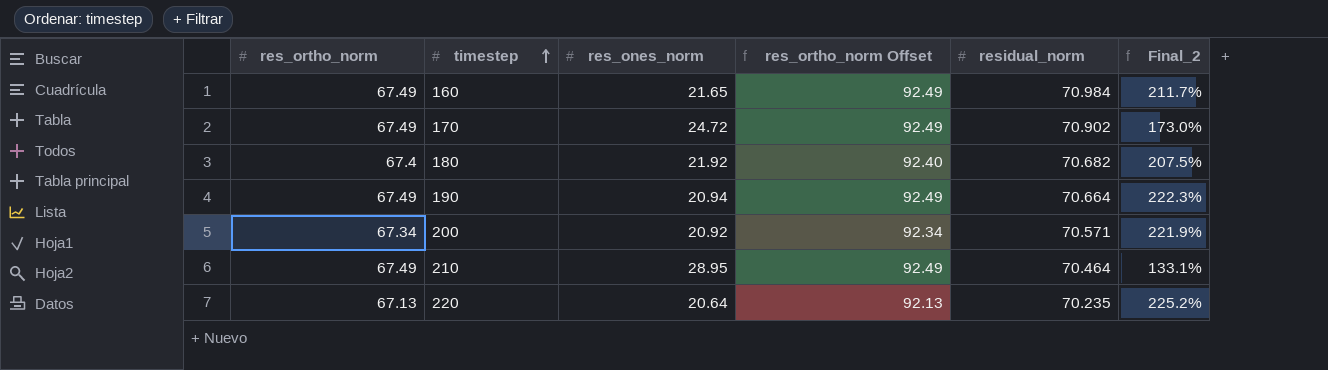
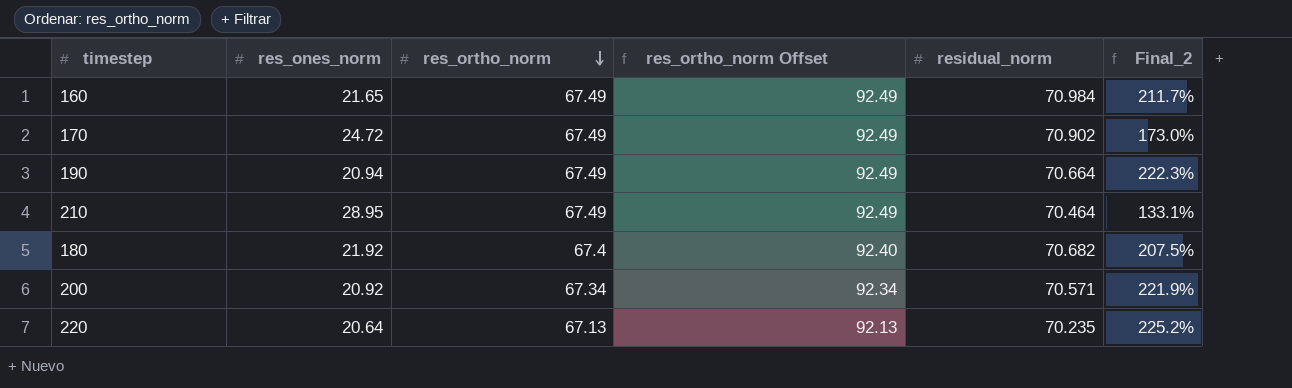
row order: timestep ascending -> res_ortho_norm descending
column res_ortho_norm | position: 1 -> 3

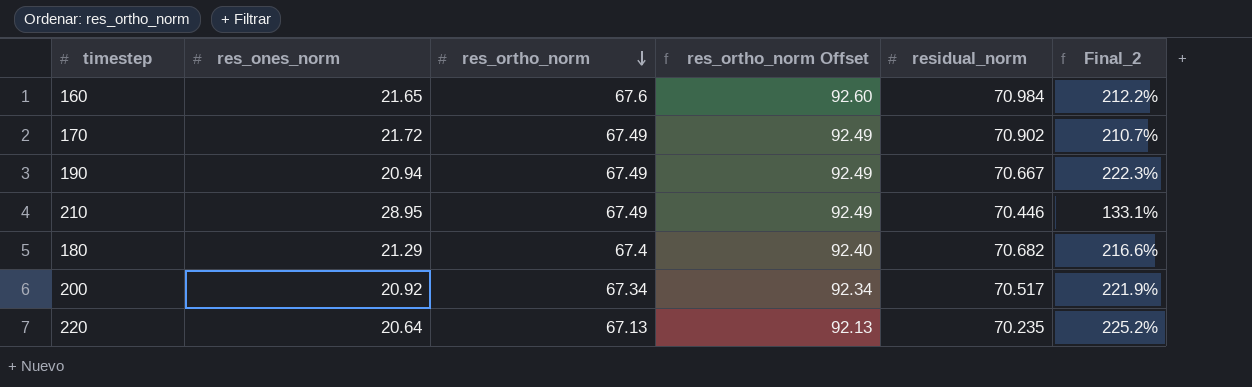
160 | res_ortho_norm: 67.49 -> 67.6
160 | res_ortho_norm Offset: 92.49 -> 92.60
160 | Final_2: 211.7% -> 212.2%
170 | res_ones_norm: 24.72 -> 21.72
170 | Final_2: 173.0% -> 210.7%
190 | residual_norm: 70.664 -> 70.667
210 | residual_norm: 70.464 -> 70.446
180 | res_ones_norm: 21.92 -> 21.29
180 | Final_2: 207.5% -> 216.6%
200 | residual_norm: 70.571 -> 70.517

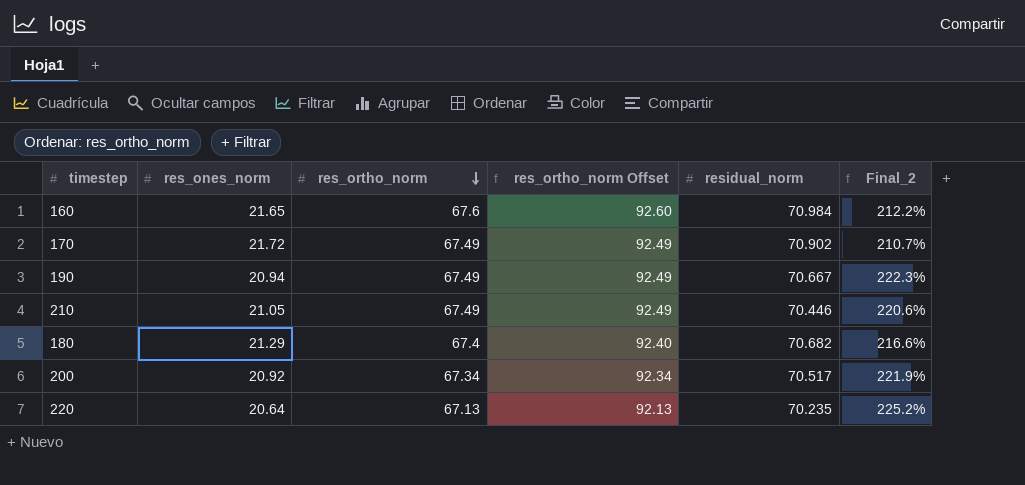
210 | res_ones_norm: 28.95 -> 21.05
210 | Final_2: 133.1% -> 220.6%

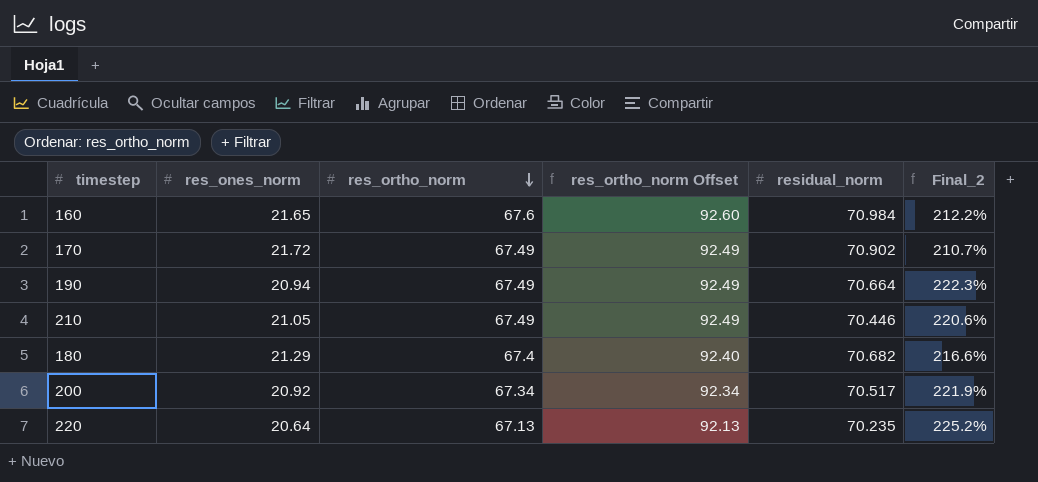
190 | residual_norm: 70.667 -> 70.664

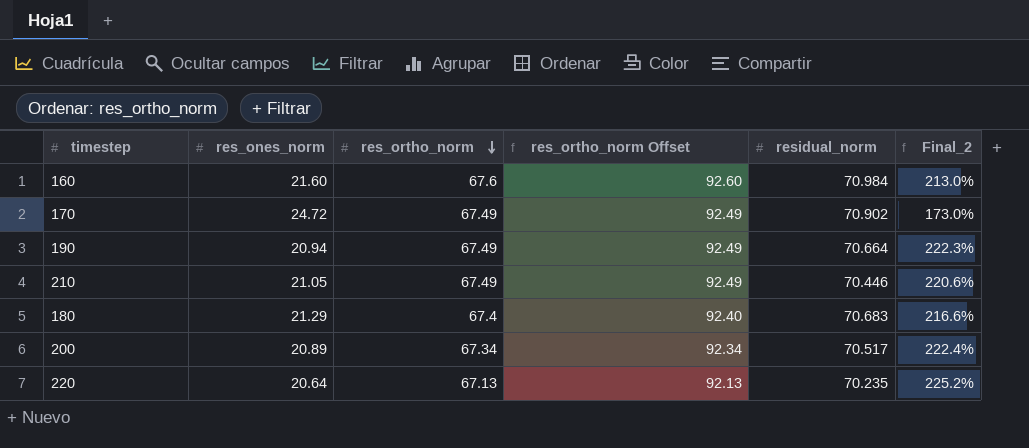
160 | res_ones_norm: 21.65 -> 21.60
160 | Final_2: 212.2% -> 213.0%
170 | res_ones_norm: 21.72 -> 24.72
170 | Final_2: 210.7% -> 173.0%
180 | residual_norm: 70.682 -> 70.683
200 | res_ones_norm: 20.92 -> 20.89
200 | Final_2: 221.9% -> 222.4%

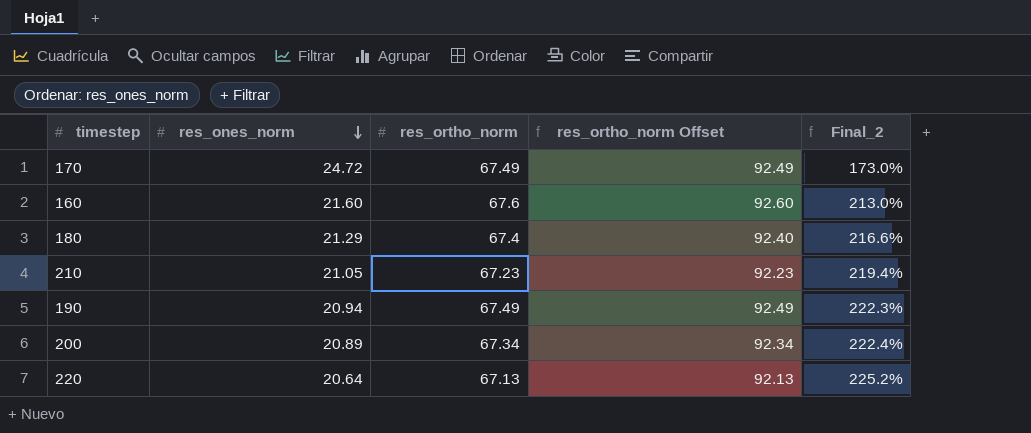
row order: res_ortho_norm descending -> res_ones_norm descending
column residual_norm | position: 5 -> none
210 | res_ortho_norm: 67.49 -> 67.23
210 | res_ortho_norm Offset: 92.49 -> 92.23
210 | Final_2: 220.6% -> 219.4%

